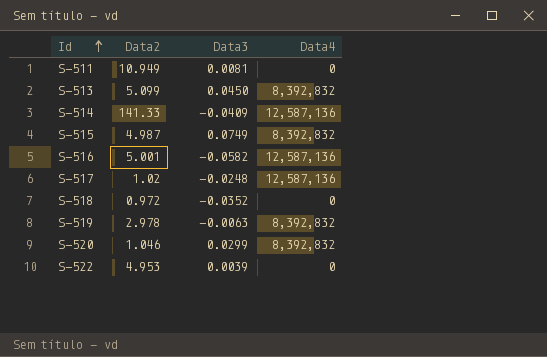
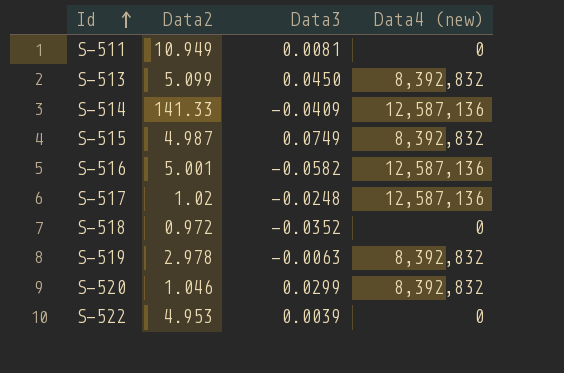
column name: Data4 -> Data4 (new)

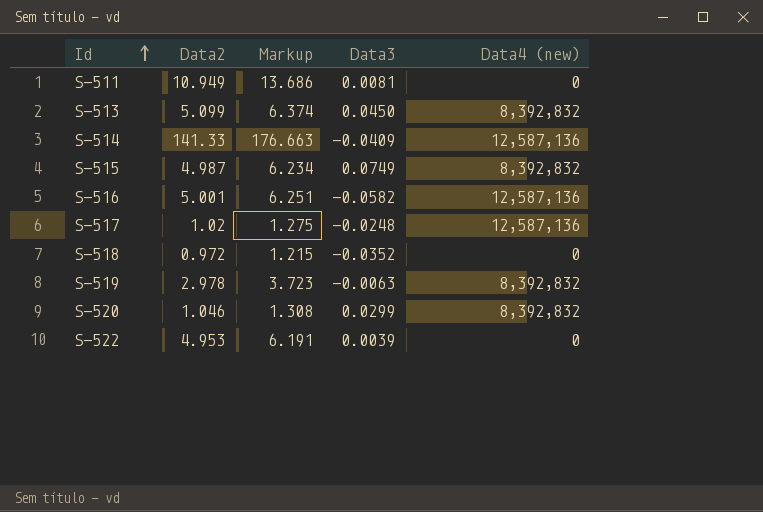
column Markup | formula: none -> [Data2] * 1.25

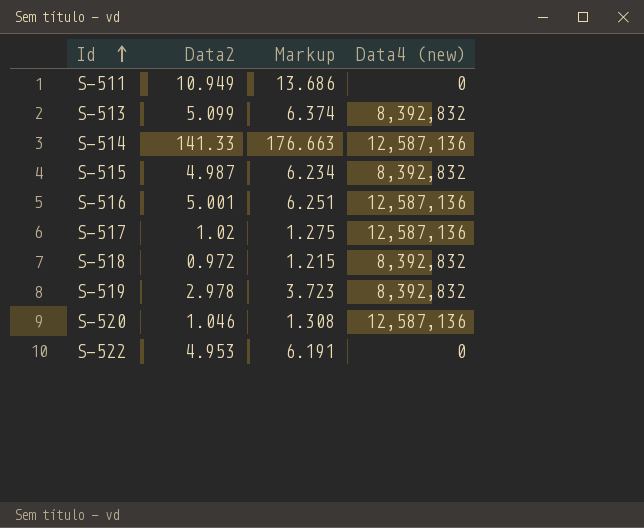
column Data3 | position: 4 -> none
S-518 | Data4 (new): 0 -> 8,392,832
S-520 | Data4 (new): 8,392,832 -> 12,587,136

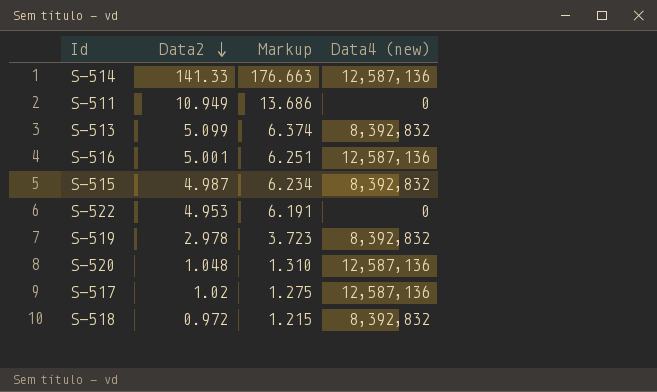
row order: Id ascending -> Data2 descending
S-520 | Data2: 1.046 -> 1.048
S-520 | Markup: 1.308 -> 1.310

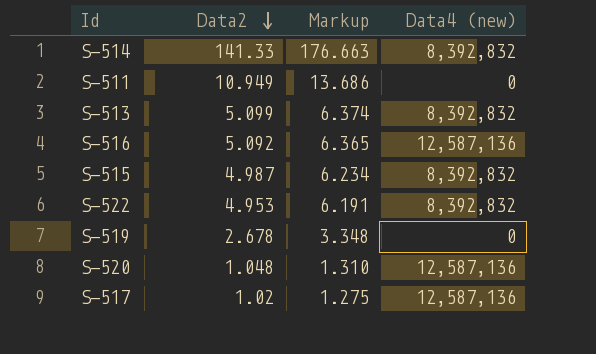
row S-518: 0.972 | 1.215 | 8,392,832 -> none
S-514 | Data4 (new): 12,587,136 -> 8,392,832
S-516 | Data2: 5.001 -> 5.092
S-516 | Markup: 6.251 -> 6.365
S-522 | Data4 (new): 0 -> 8,392,832
S-519 | Data2: 2.978 -> 2.678
S-519 | Markup: 3.723 -> 3.348
S-519 | Data4 (new): 8,392,832 -> 0

